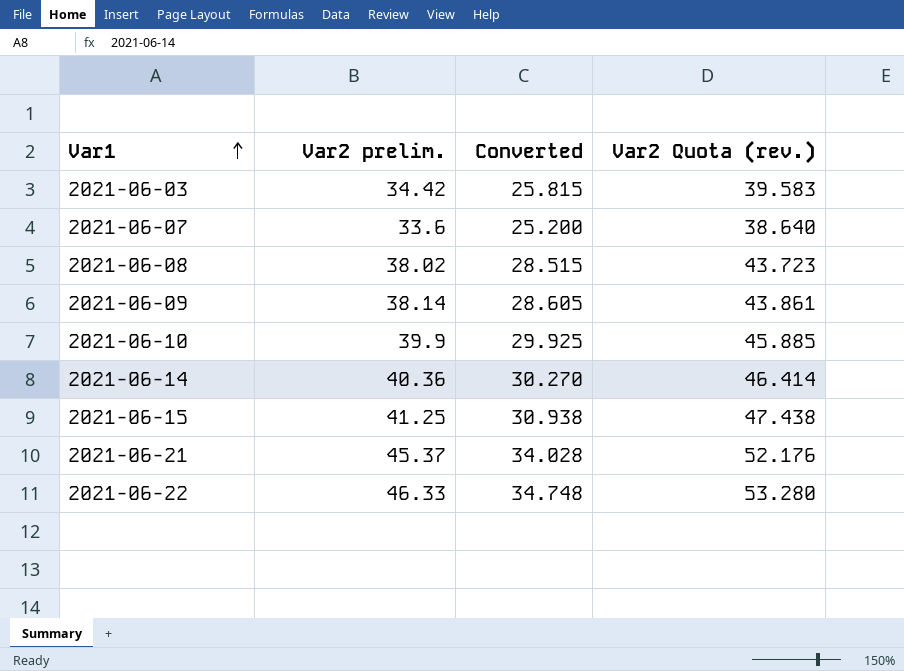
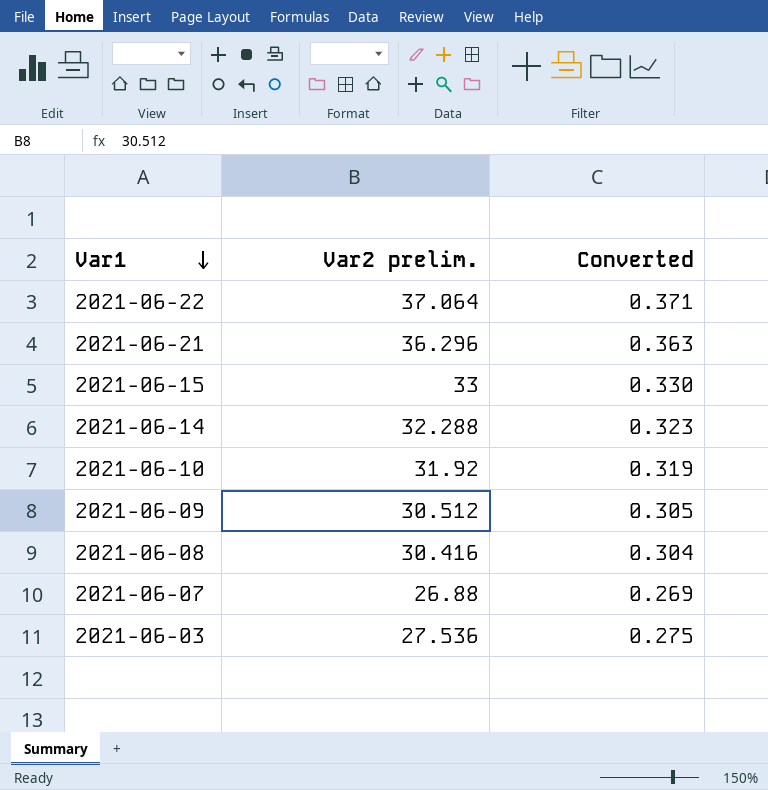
row order: Var1 ascending -> Var1 descending
column Var2 Quota (rev.) | formula: [Var2 prelim.] * 1.15 -> none
column Converted | formula: [Var2 prelim.] * 0.75 -> [Var2 prelim.] * 0.01
2021-06-22 | Var2 prelim.: 46.33 -> 37.064
2021-06-21 | Var2 prelim.: 45.37 -> 36.296
2021-06-15 | Var2 prelim.: 41.25 -> 33
2021-06-14 | Var2 prelim.: 40.36 -> 32.288
2021-06-10 | Var2 prelim.: 39.9 -> 31.92
2021-06-09 | Var2 prelim.: 38.14 -> 30.512
2021-06-08 | Var2 prelim.: 38.02 -> 30.416
2021-06-07 | Var2 prelim.: 33.6 -> 26.88
2021-06-03 | Var2 prelim.: 34.42 -> 27.536

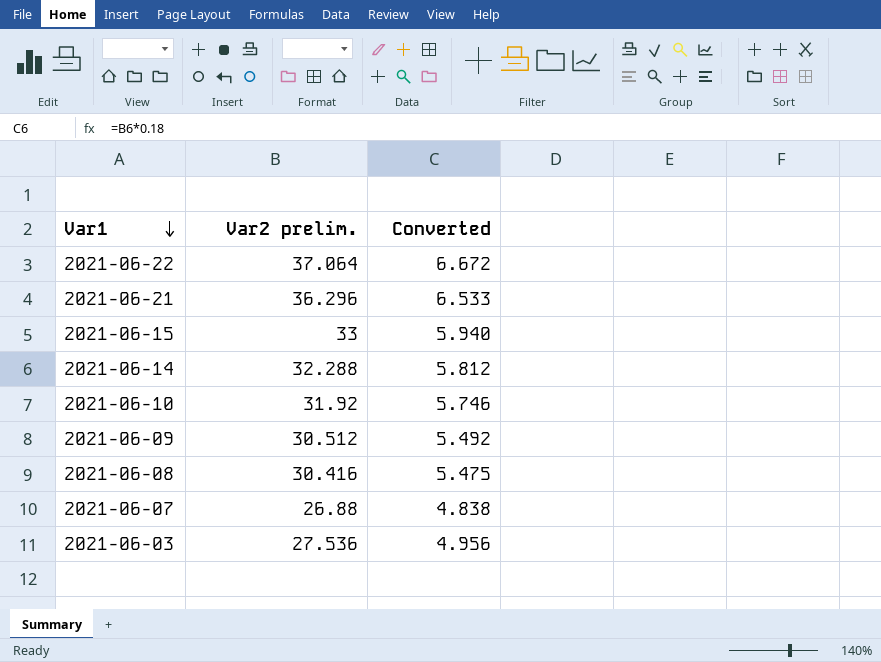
column Converted | formula: [Var2 prelim.] * 0.01 -> [Var2 prelim.] * 0.18

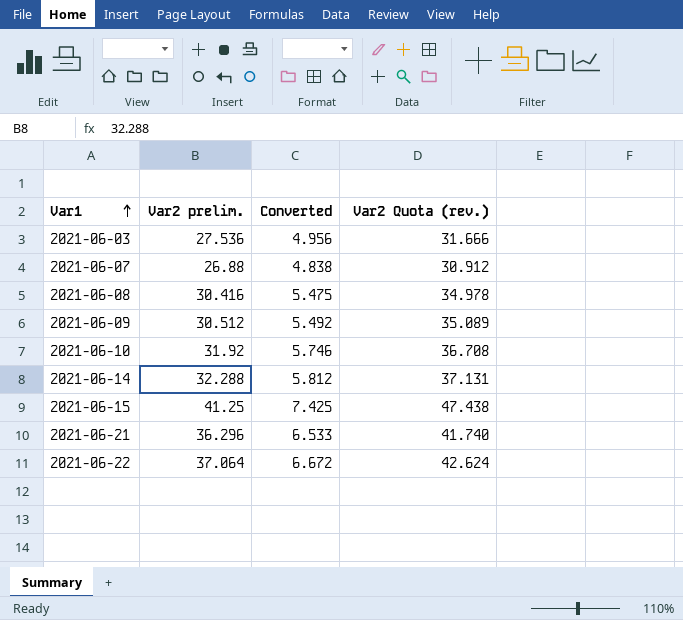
row order: Var1 descending -> Var1 ascending
column Var2 Quota (rev.) | formula: none -> [Var2 prelim.] * 1.15
2021-06-15 | Var2 prelim.: 33 -> 41.25
2021-06-15 | Converted: 5.940 -> 7.425

